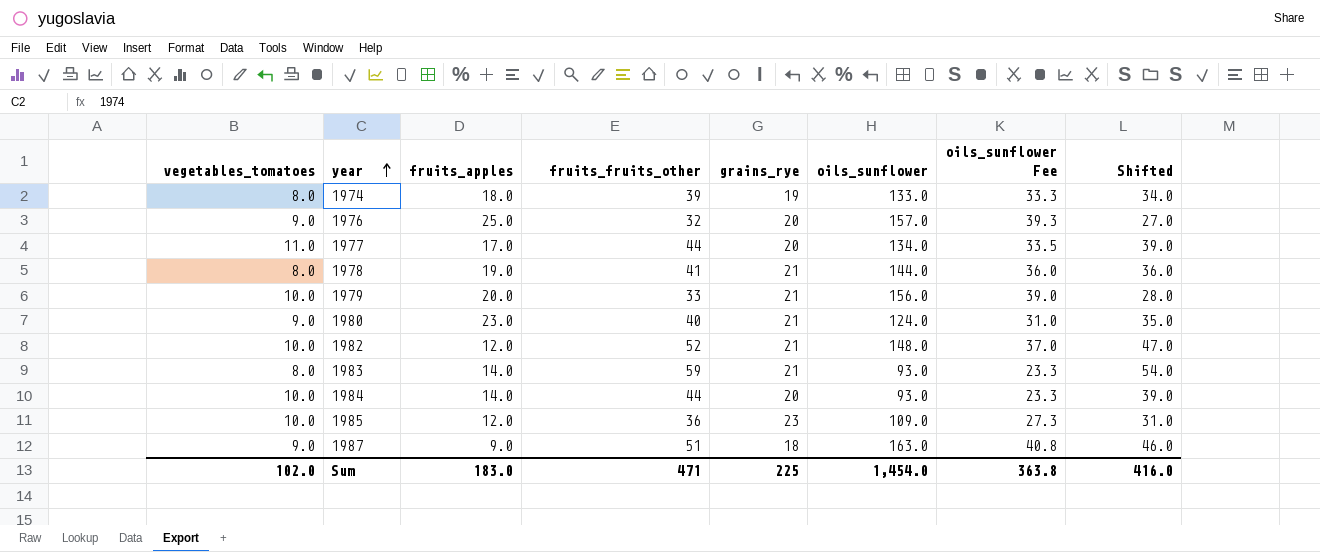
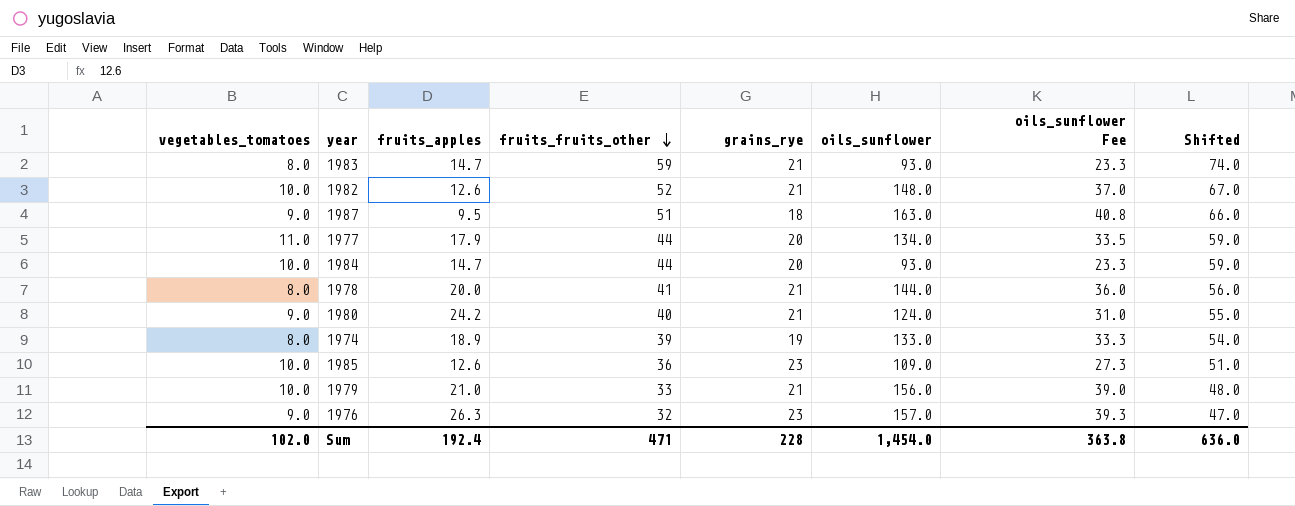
row order: year ascending -> fruits_fruits_other descending
column Shifted | formula: [fruits_fruits_other] - 5 -> [fruits_fruits_other] + 15
1983 | fruits_apples: 14.0 -> 14.7
1982 | fruits_apples: 12.0 -> 12.6
1987 | fruits_apples: 9.0 -> 9.5
1977 | fruits_apples: 17.0 -> 17.9
1984 | fruits_apples: 14.0 -> 14.7
1978 | fruits_apples: 19.0 -> 20.0
1980 | fruits_apples: 23.0 -> 24.2
1974 | fruits_apples: 18.0 -> 18.9
1985 | fruits_apples: 12.0 -> 12.6
1979 | fruits_apples: 20.0 -> 21.0
1976 | fruits_apples: 25.0 -> 26.3
1976 | grains_rye: 20 -> 23
Sum | fruits_apples: 183.0 -> 192.4
Sum | grains_rye: 225 -> 228
Sum | Shifted: 416.0 -> 636.0

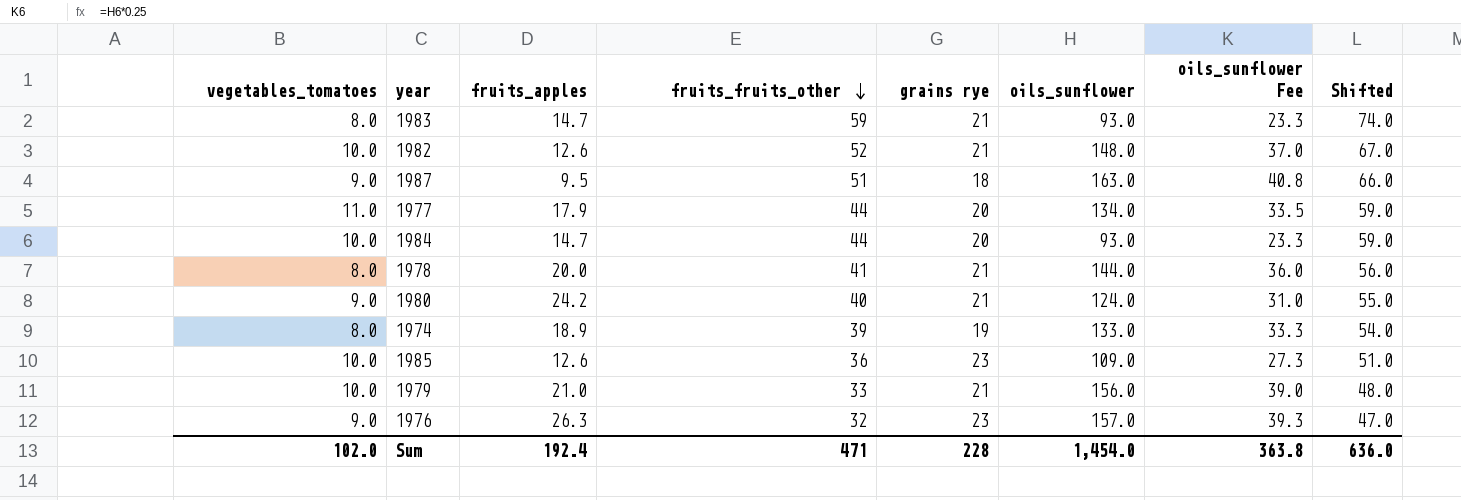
column name: grains_rye -> grains rye

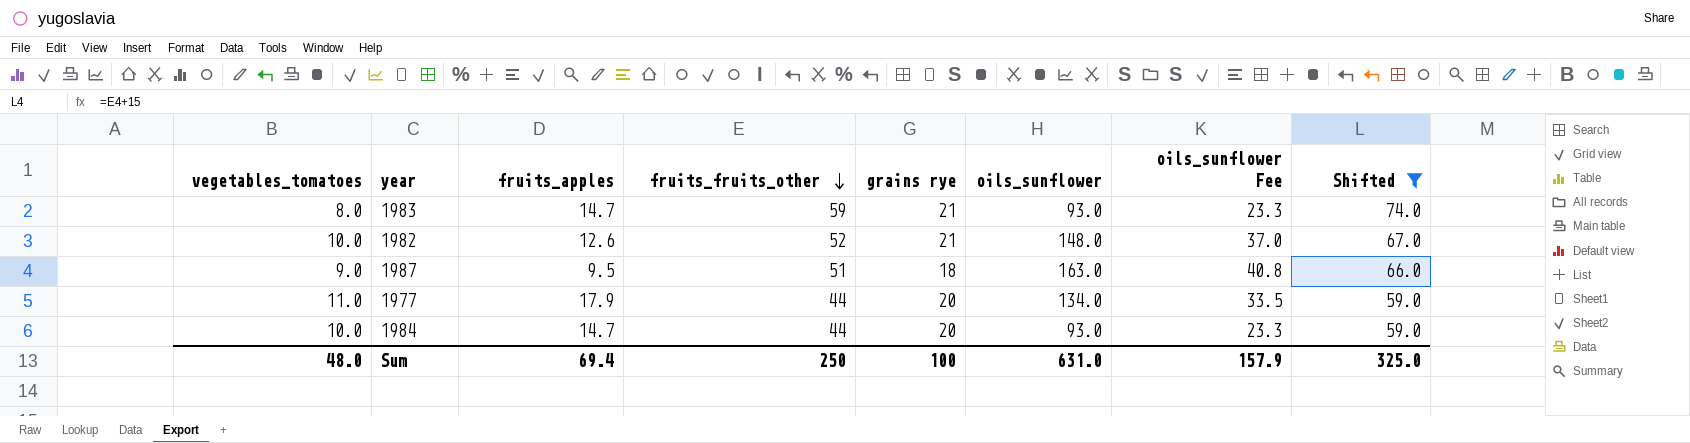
filter: none -> Shifted >= 59.0
Sum | vegetables_tomatoes: 102.0 -> 48.0
Sum | fruits_apples: 192.4 -> 69.4
Sum | fruits_fruits_other: 471 -> 250
Sum | grains rye: 228 -> 100
Sum | oils_sunflower: 1,454.0 -> 631.0
Sum | oils_sunflower Fee: 363.8 -> 157.9
Sum | Shifted: 636.0 -> 325.0

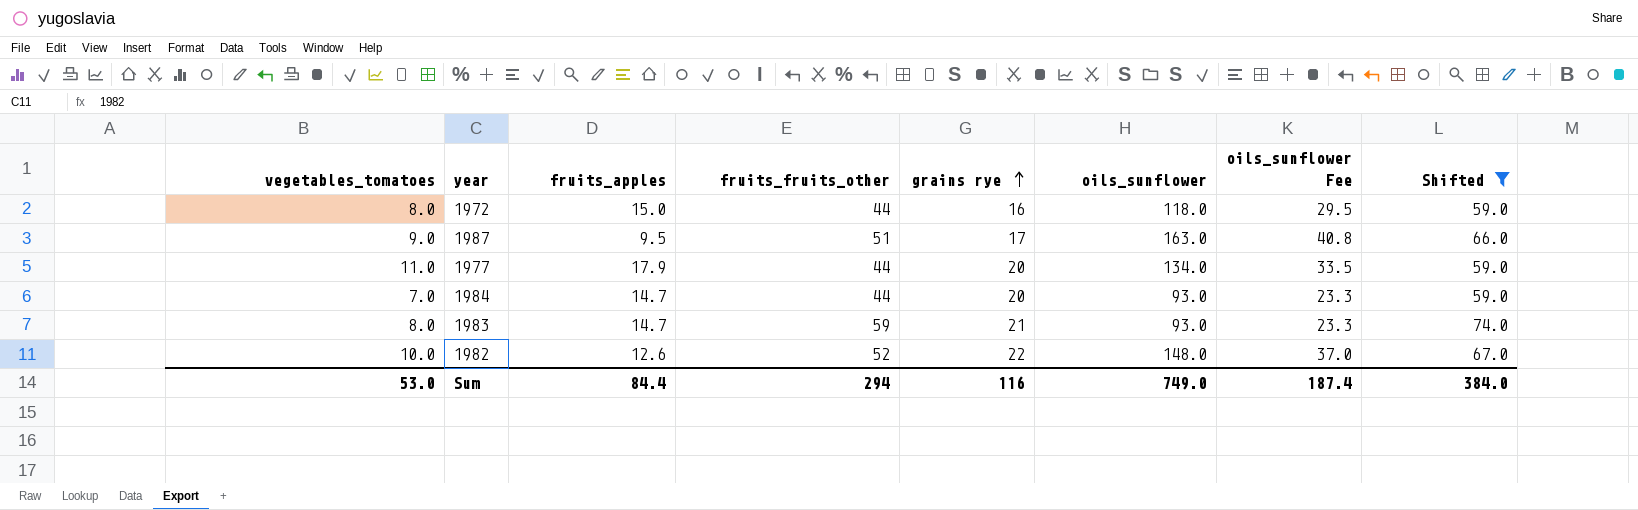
row order: fruits_fruits_other descending -> grains rye ascending
row 1972: none -> 8.0 | 15.0 | 44 | 16 | 118.0 | 29.5 | 59.0
1987 | grains rye: 18 -> 17
1984 | vegetables_tomatoes: 10.0 -> 7.0
1982 | grains rye: 21 -> 22
Sum | vegetables_tomatoes: 48.0 -> 53.0
Sum | fruits_apples: 69.4 -> 84.4
Sum | fruits_fruits_other: 250 -> 294
Sum | grains rye: 100 -> 116
Sum | oils_sunflower: 631.0 -> 749.0
Sum | oils_sunflower Fee: 157.9 -> 187.4
Sum | Shifted: 325.0 -> 384.0

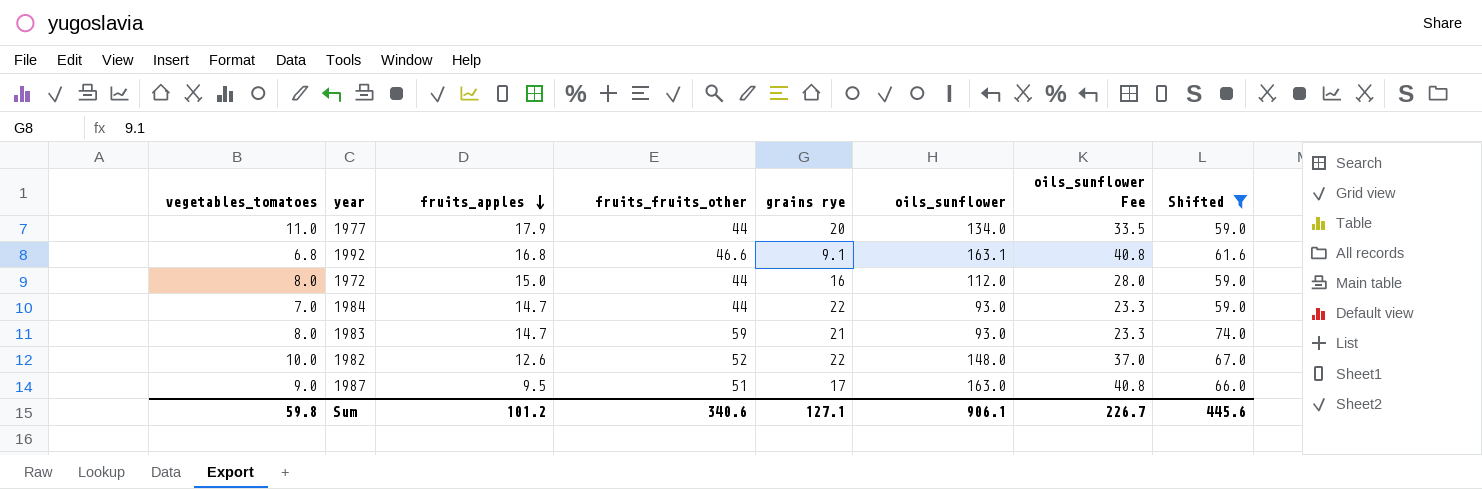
row order: grains rye ascending -> fruits_apples descending
row 1992: none -> 6.8 | 16.8 | 46.6 | 9.1 | 163.1 | 40.8 | 61.6
1972 | oils_sunflower: 118.0 -> 112.0
1972 | oils_sunflower Fee: 29.5 -> 28.0
1984 | grains rye: 20 -> 22
Sum | vegetables_tomatoes: 53.0 -> 59.8
Sum | fruits_apples: 84.4 -> 101.2
Sum | fruits_fruits_other: 294 -> 340.6
Sum | grains rye: 116 -> 127.1
Sum | oils_sunflower: 749.0 -> 906.1
Sum | oils_sunflower Fee: 187.4 -> 226.7
Sum | Shifted: 384.0 -> 445.6

